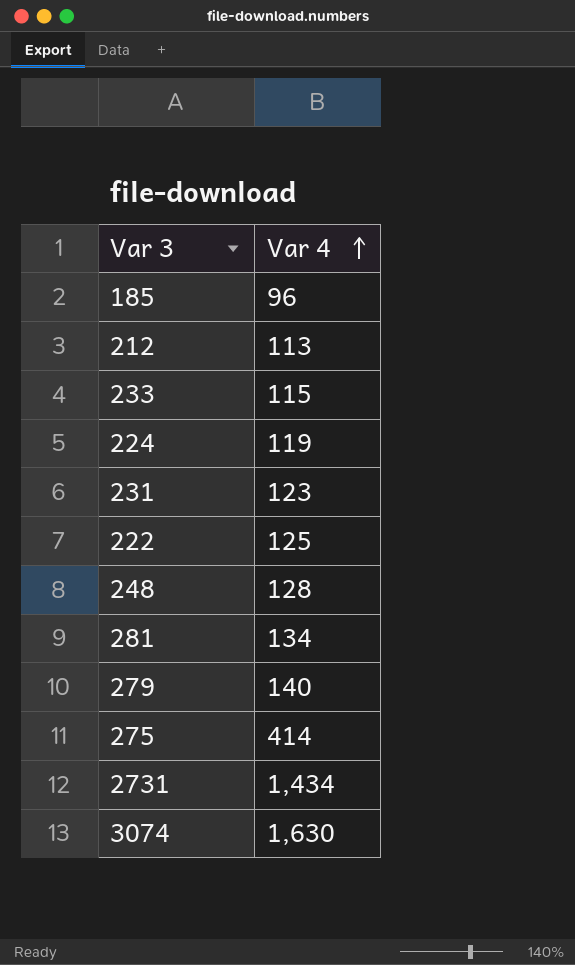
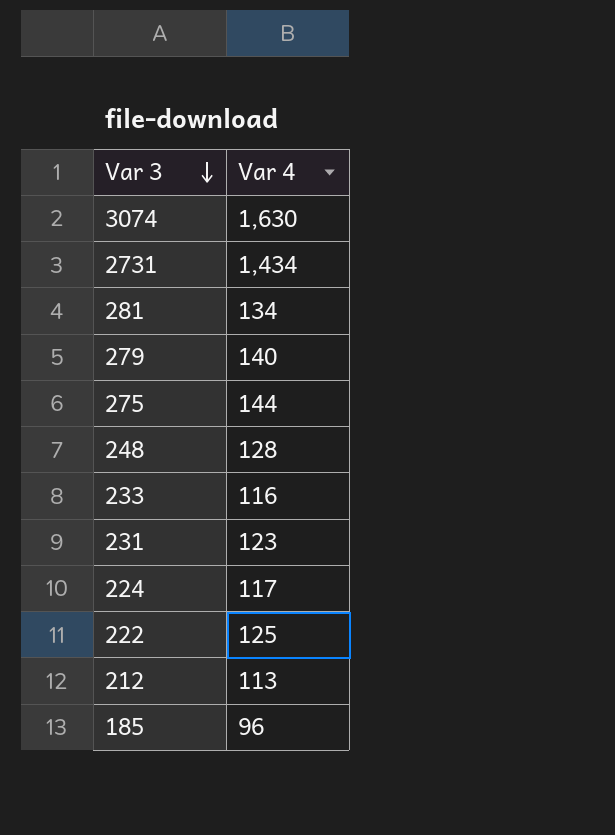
row order: Var 4 ascending -> Var 3 descending
275 | Var 4: 414 -> 144
233 | Var 4: 115 -> 116
224 | Var 4: 119 -> 117

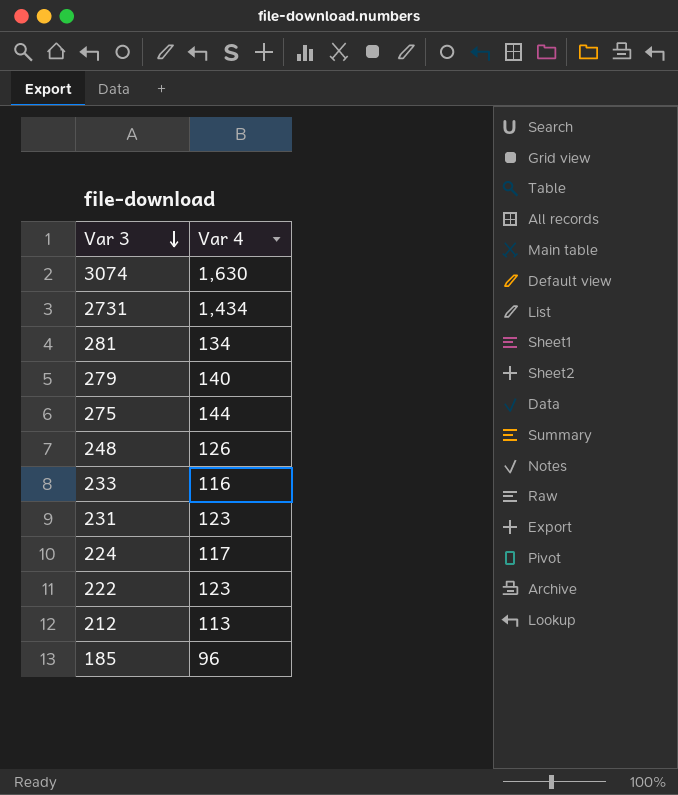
248 | Var 4: 128 -> 126
222 | Var 4: 125 -> 123

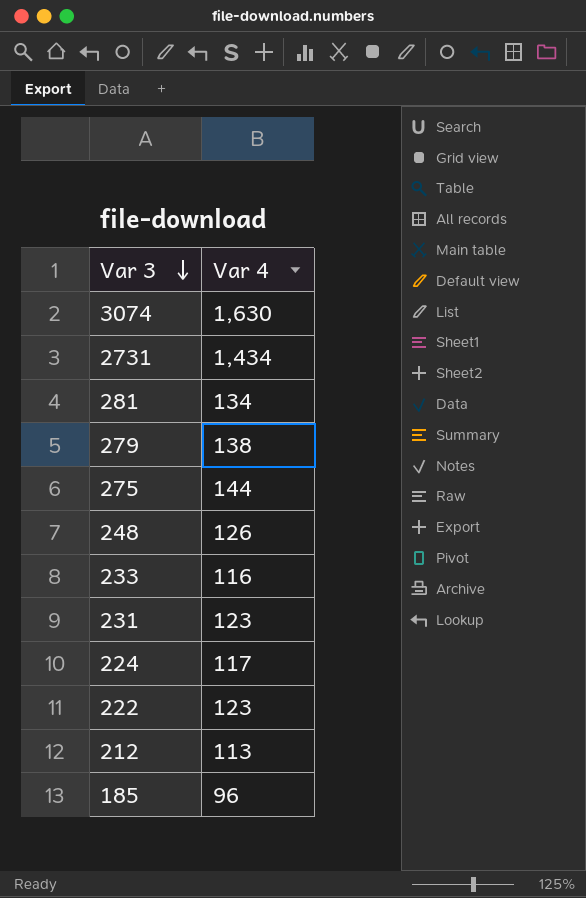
279 | Var 4: 140 -> 138

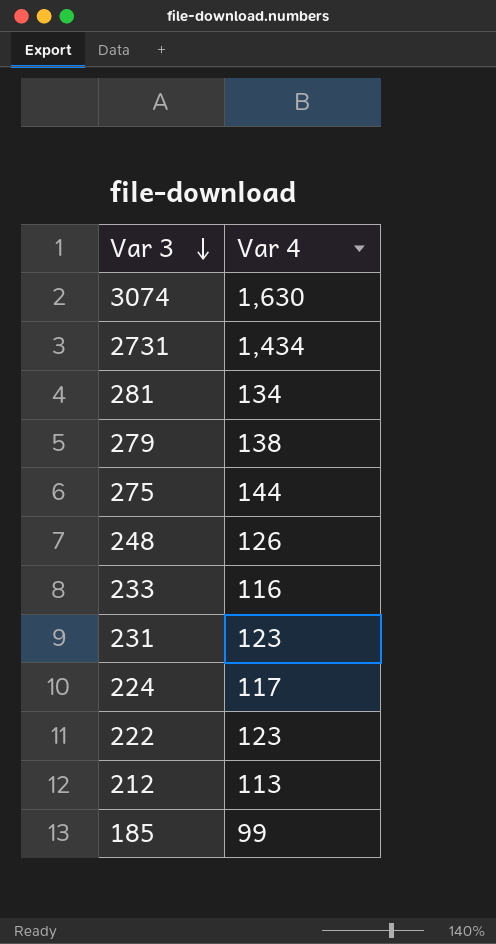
185 | Var 4: 96 -> 99

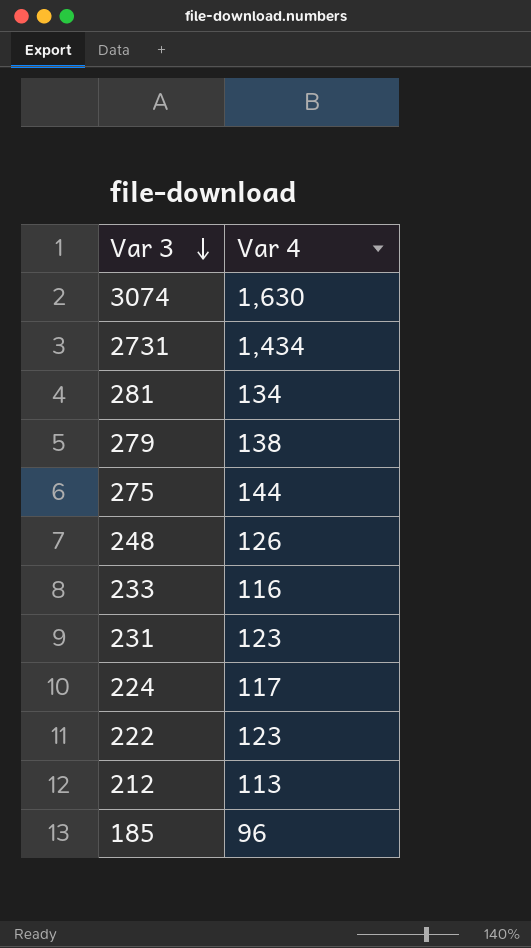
185 | Var 4: 99 -> 96

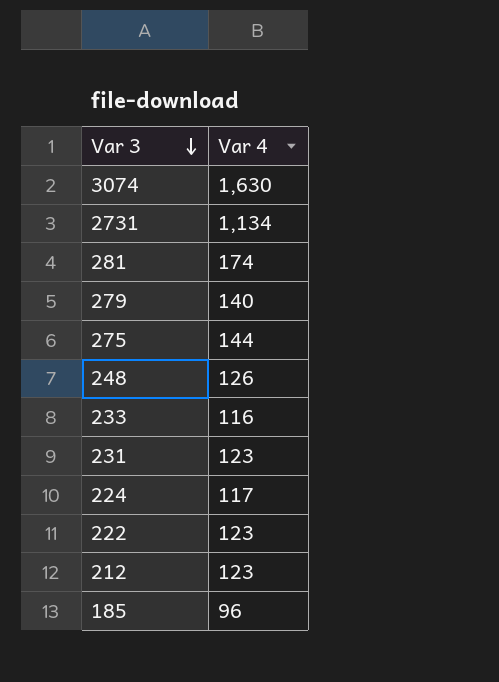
2731 | Var 4: 1,434 -> 1,134
281 | Var 4: 134 -> 174
279 | Var 4: 138 -> 140
212 | Var 4: 113 -> 123

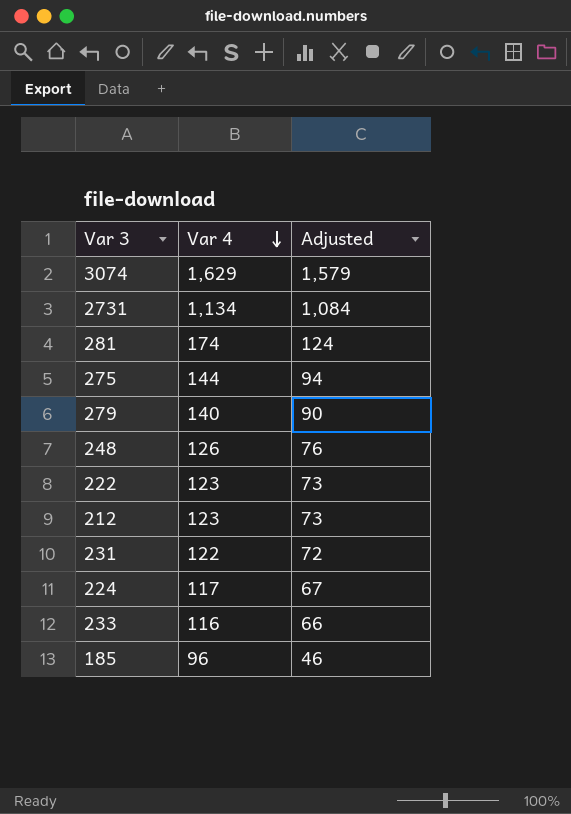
row order: Var 3 descending -> Var 4 descending
column Adjusted | formula: none -> [Var 4] - 50
3074 | Var 4: 1,630 -> 1,629
231 | Var 4: 123 -> 122

